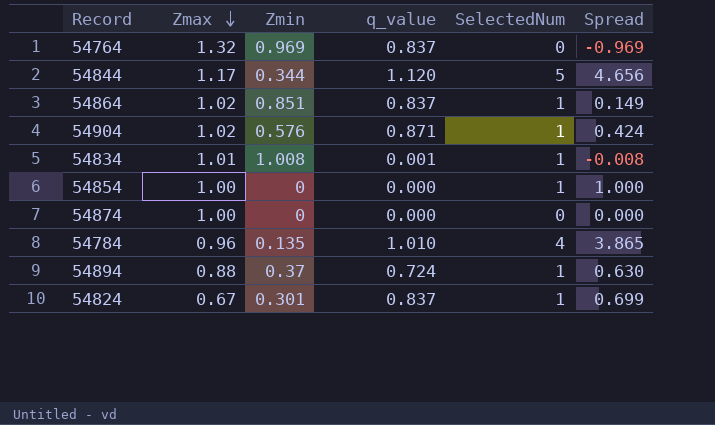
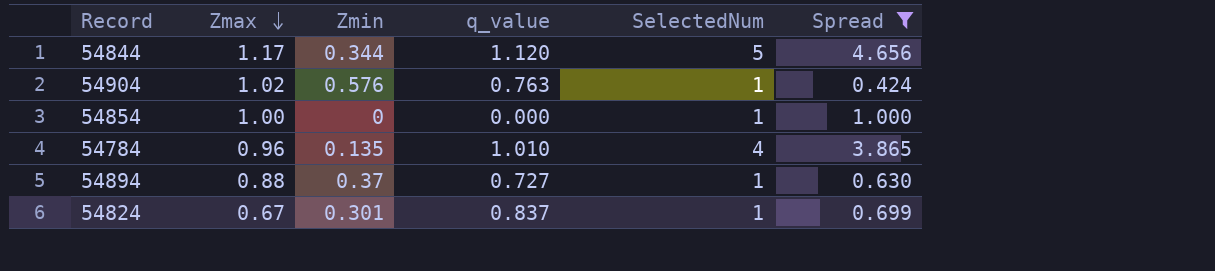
filter: none -> Spread >= 0.424
54904 | q_value: 0.871 -> 0.763
54894 | q_value: 0.724 -> 0.727

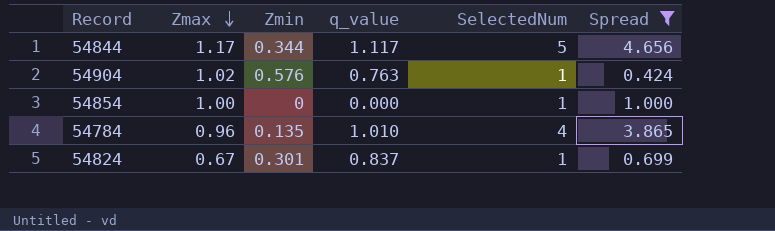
row 54894: 0.88 | 0.37 | 0.727 | 1 | 0.630 -> none
54844 | q_value: 1.120 -> 1.117

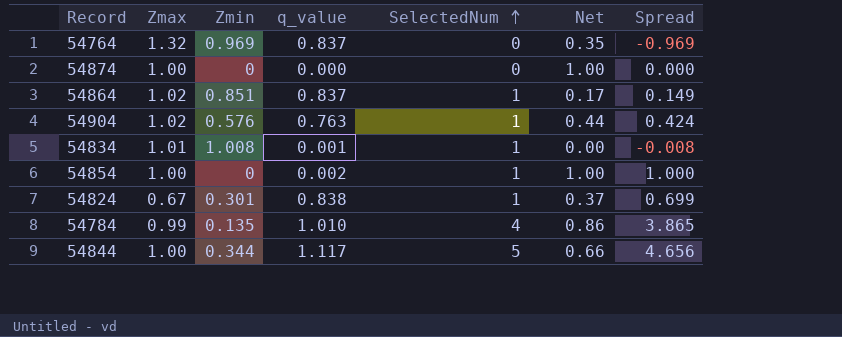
filter: Spread >= 0.424 -> none
row order: Zmax descending -> SelectedNum ascending
column Net | formula: none -> [Zmax] - [Zmin]
54854 | q_value: 0.000 -> 0.002
54824 | q_value: 0.837 -> 0.838
54784 | Zmax: 0.96 -> 0.99
54844 | Zmax: 1.17 -> 1.00

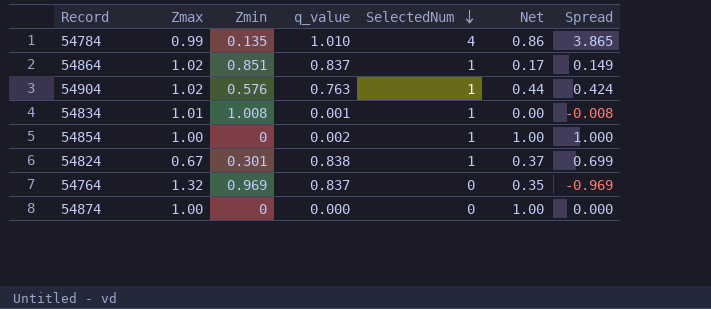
row order: SelectedNum ascending -> SelectedNum descending
row 54844: 1.00 | 0.344 | 1.117 | 5 | 0.66 | 4.656 -> none

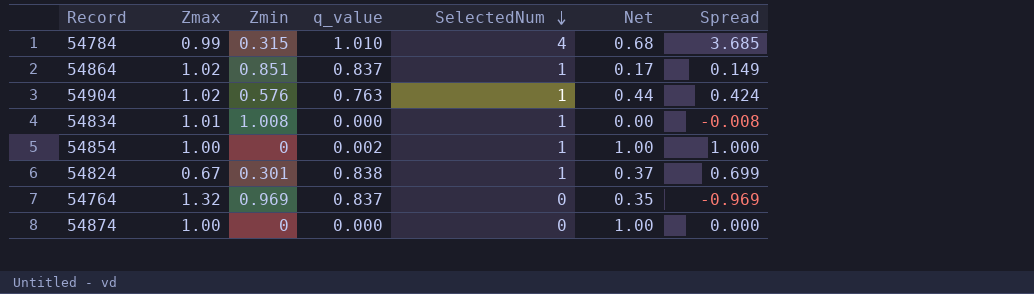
54784 | Zmin: 0.135 -> 0.315
54784 | Net: 0.86 -> 0.68
54784 | Spread: 3.865 -> 3.685
54834 | q_value: 0.001 -> 0.000

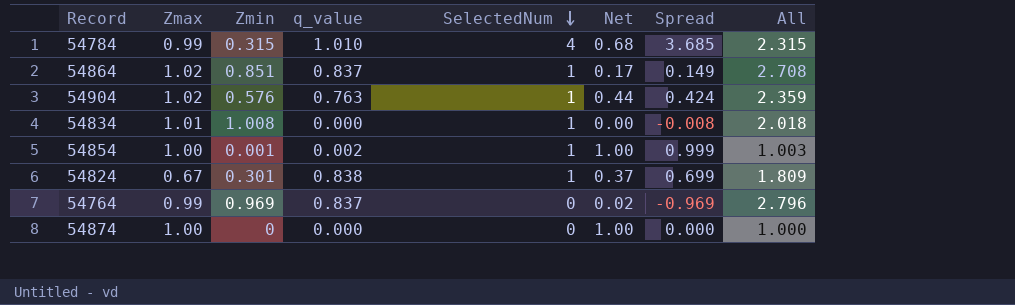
column All | formula: none -> [Zmax] + [Zmin] + [q_value]
54854 | Zmin: 0 -> 0.001
54854 | Spread: 1.000 -> 0.999
54764 | Zmax: 1.32 -> 0.99
54764 | Net: 0.35 -> 0.02

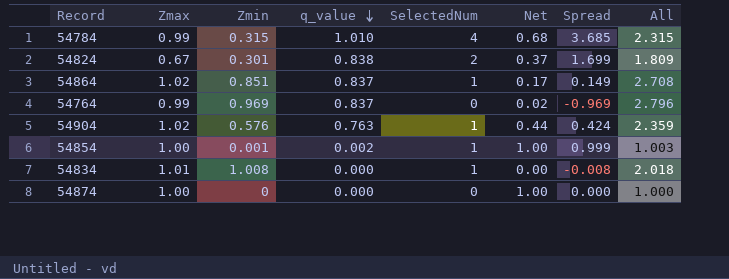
row order: SelectedNum descending -> q_value descending
54824 | SelectedNum: 1 -> 2
54824 | Spread: 0.699 -> 1.699

